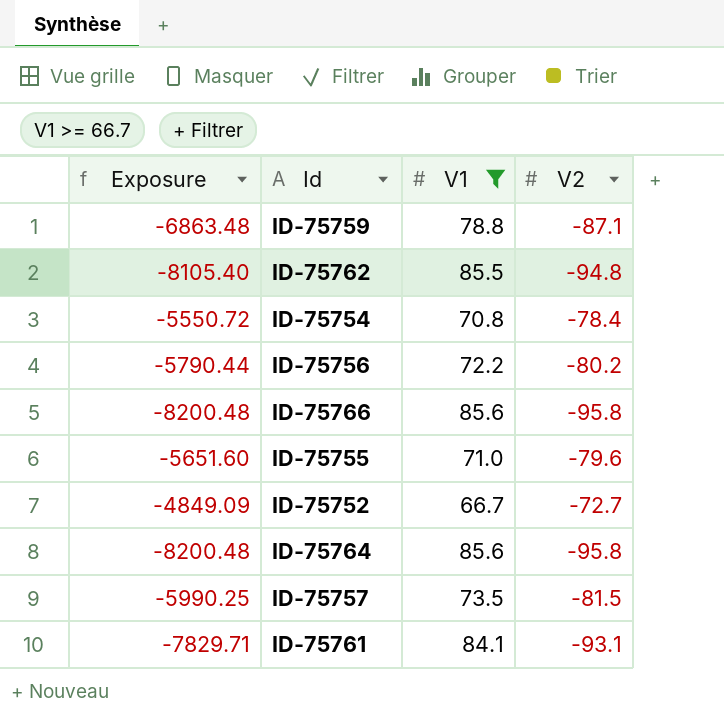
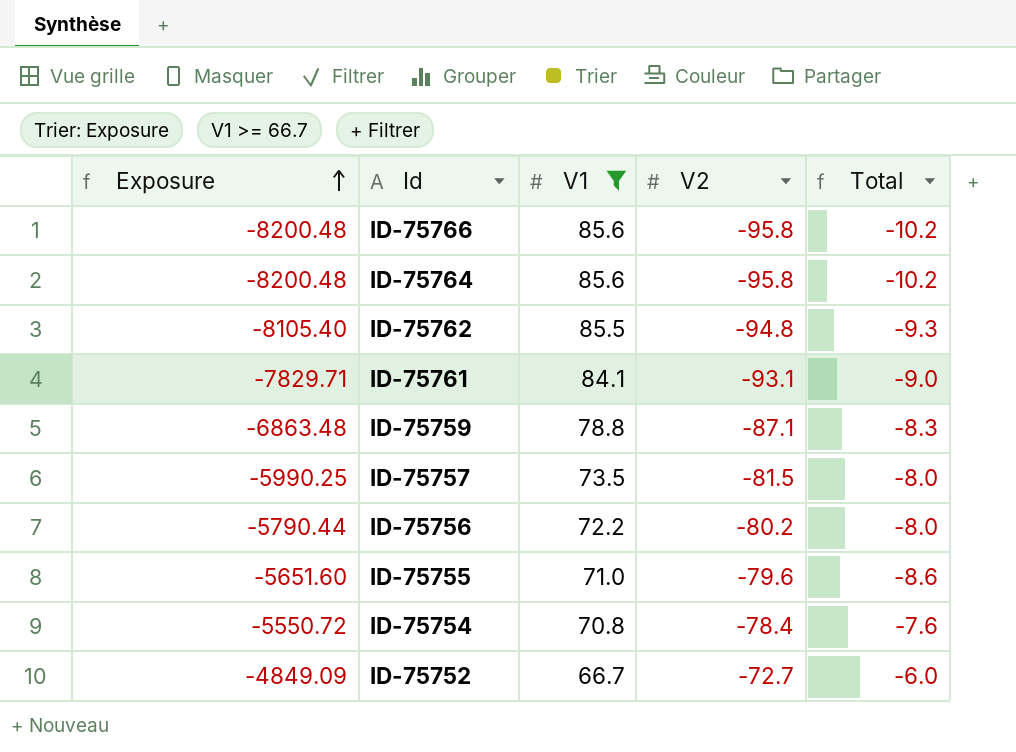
row order: none -> Exposure ascending
column Total | formula: none -> [V1] + [V2]

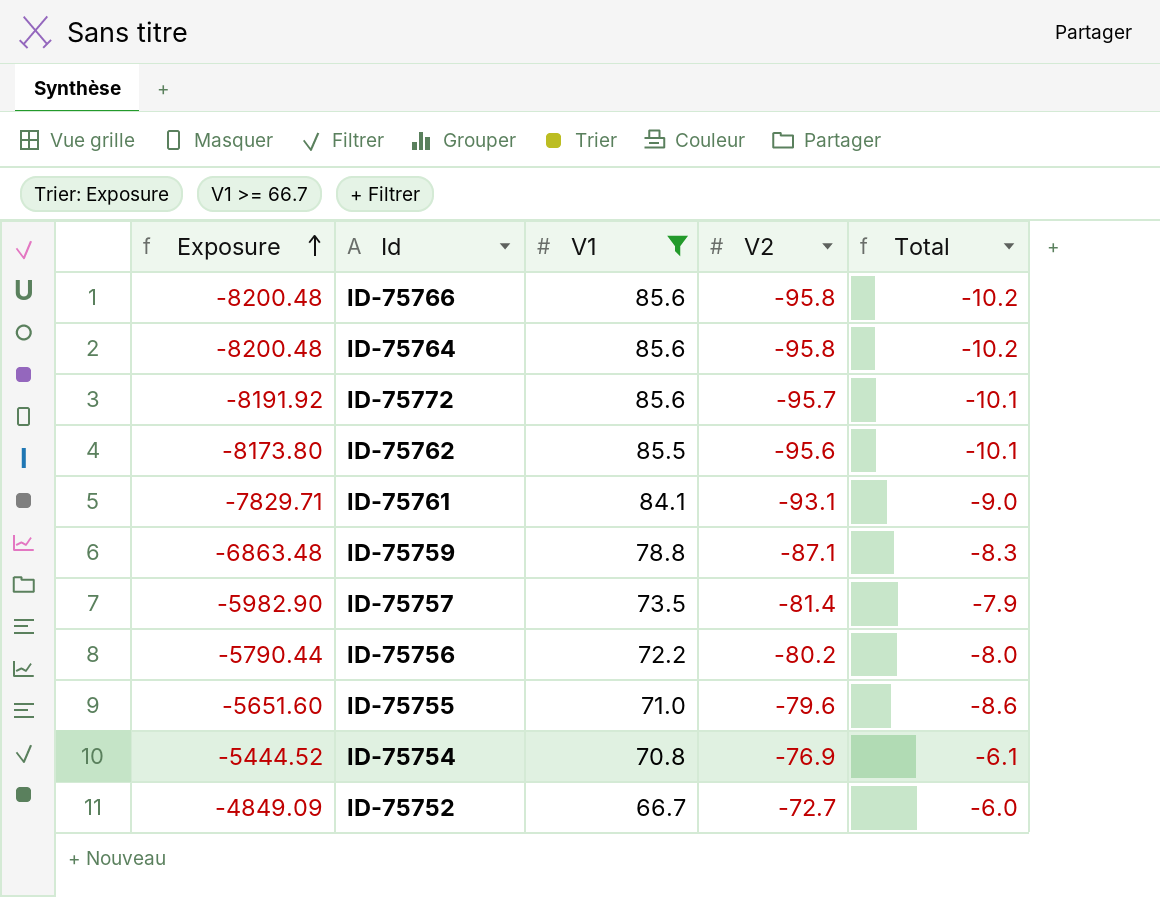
row ID-75772: none -> -8191.92 | 85.6 | -95.7 | -10.1
ID-75762 | Exposure: -8105.40 -> -8173.80
ID-75762 | V2: -94.8 -> -95.6
ID-75762 | Total: -9.3 -> -10.1
ID-75757 | Exposure: -5990.25 -> -5982.90
ID-75757 | V2: -81.5 -> -81.4
ID-75757 | Total: -8.0 -> -7.9
ID-75754 | Exposure: -5550.72 -> -5444.52
ID-75754 | V2: -78.4 -> -76.9
ID-75754 | Total: -7.6 -> -6.1

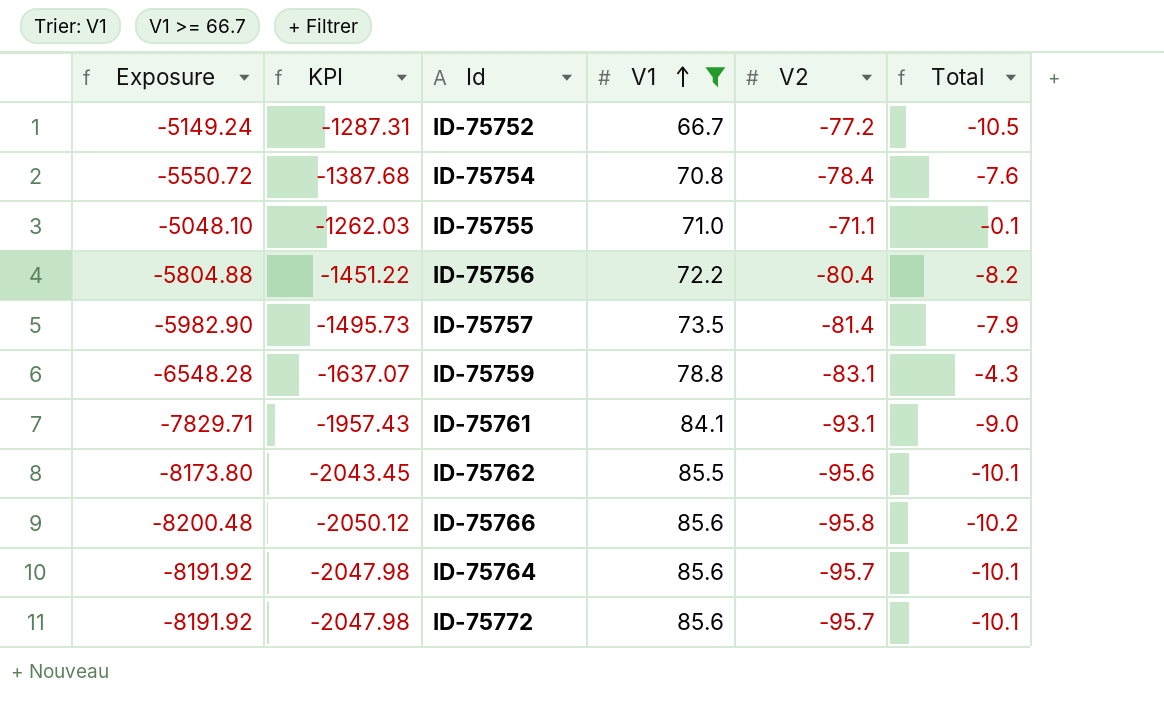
row order: Exposure ascending -> V1 ascending
column KPI | formula: none -> [Exposure] * 0.25
ID-75752 | Exposure: -4849.09 -> -5149.24
ID-75752 | V2: -72.7 -> -77.2
ID-75752 | Total: -6.0 -> -10.5
ID-75754 | Exposure: -5444.52 -> -5550.72
ID-75754 | V2: -76.9 -> -78.4
ID-75754 | Total: -6.1 -> -7.6
ID-75755 | Exposure: -5651.60 -> -5048.10
ID-75755 | V2: -79.6 -> -71.1
ID-75755 | Total: -8.6 -> -0.1
ID-75756 | Exposure: -5790.44 -> -5804.88
ID-75756 | V2: -80.2 -> -80.4
ID-75756 | Total: -8.0 -> -8.2
ID-75759 | Exposure: -6863.48 -> -6548.28
ID-75759 | V2: -87.1 -> -83.1
ID-75759 | Total: -8.3 -> -4.3
ID-75764 | Exposure: -8200.48 -> -8191.92
ID-75764 | V2: -95.8 -> -95.7
ID-75764 | Total: -10.2 -> -10.1

